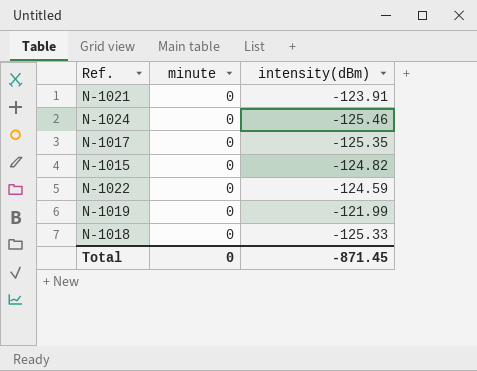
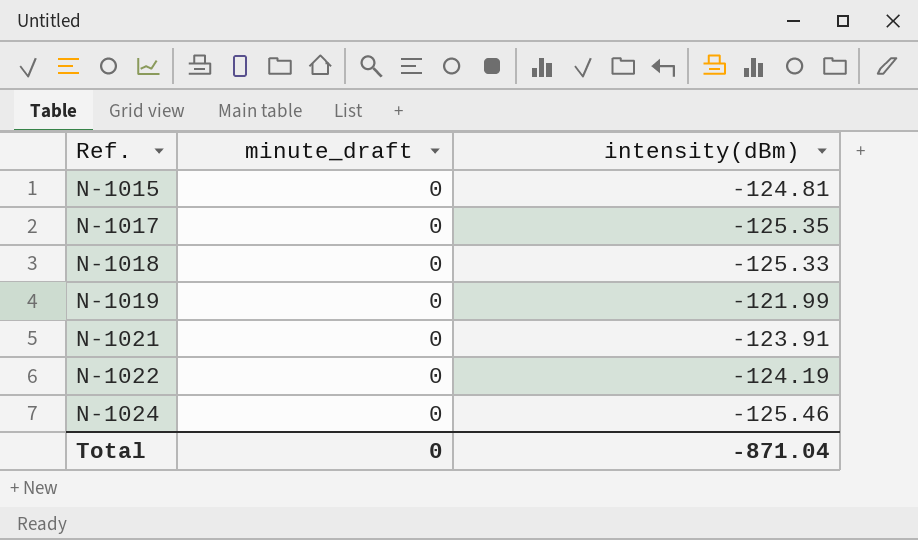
row order: none -> Ref. ascending
column name: minute -> minute_draft
N-1015 | intensity(dBm): -124.82 -> -124.81
N-1022 | intensity(dBm): -124.59 -> -124.19
Total | intensity(dBm): -871.45 -> -871.04

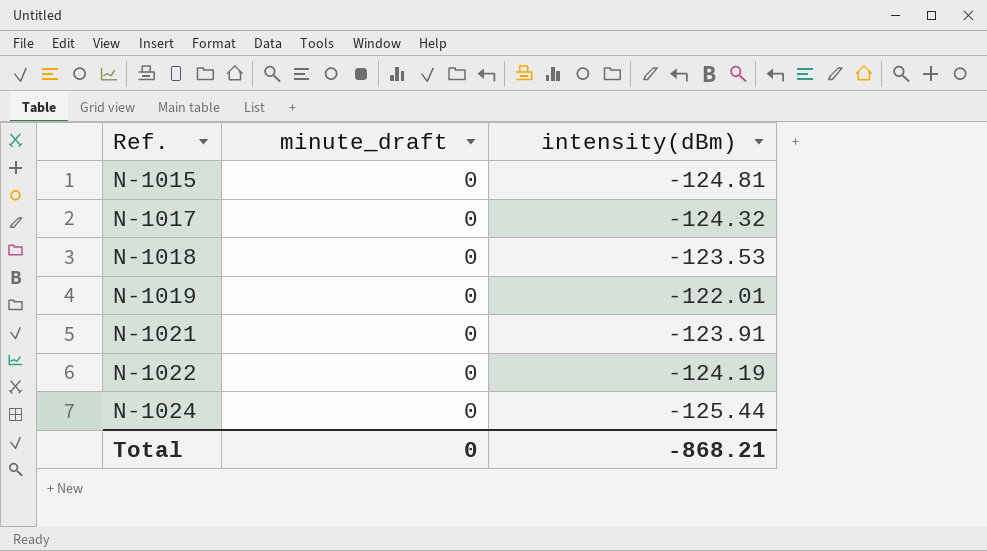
N-1017 | intensity(dBm): -125.35 -> -124.32
N-1018 | intensity(dBm): -125.33 -> -123.53
N-1019 | intensity(dBm): -121.99 -> -122.01
N-1024 | intensity(dBm): -125.46 -> -125.44
Total | intensity(dBm): -871.04 -> -868.21

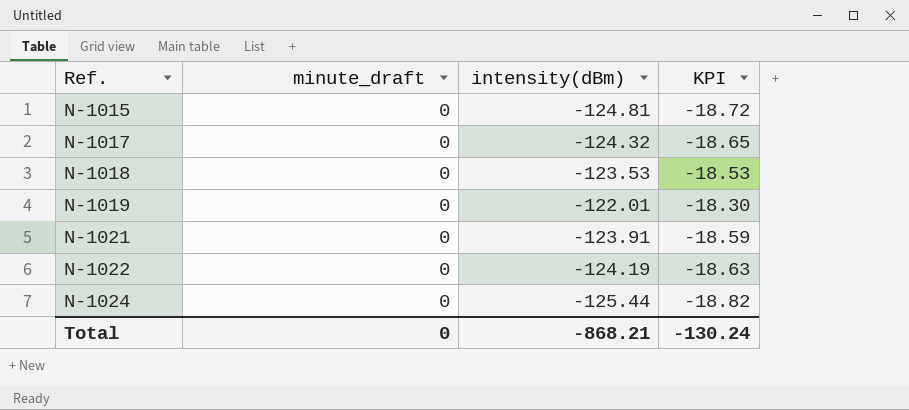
column KPI | formula: none -> [intensity(dBm)] * 0.15

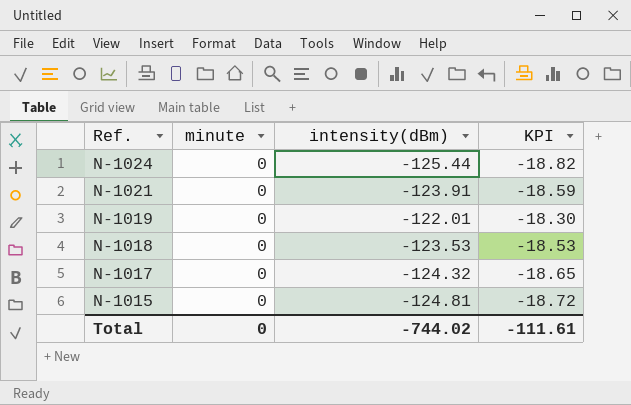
row order: Ref. ascending -> Ref. descending
column name: minute_draft -> minute
row N-1022: 0 | -124.19 | -18.63 -> none
Total | intensity(dBm): -868.21 -> -744.02
Total | KPI: -130.24 -> -111.61

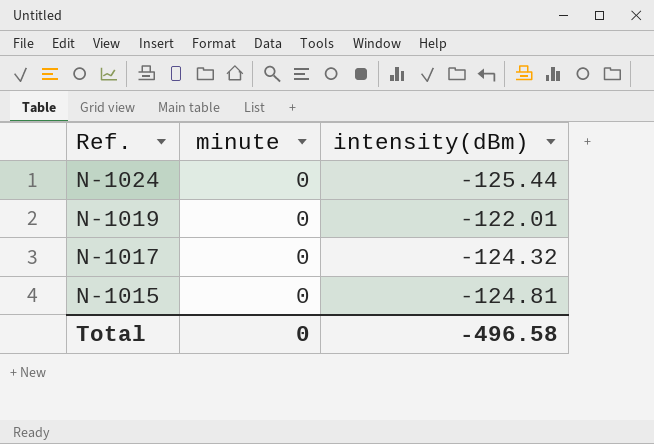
column KPI | formula: [intensity(dBm)] * 0.15 -> none
row N-1021: 0 | -123.91 | -18.59 -> none
row N-1018: 0 | -123.53 | -18.53 -> none
Total | intensity(dBm): -744.02 -> -496.58

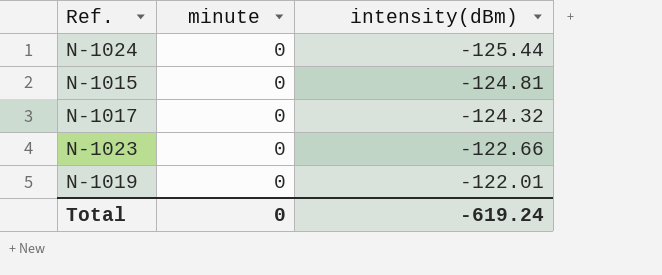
row order: Ref. descending -> intensity(dBm) ascending
row N-1023: none -> 0 | -122.66
Total | intensity(dBm): -496.58 -> -619.24

